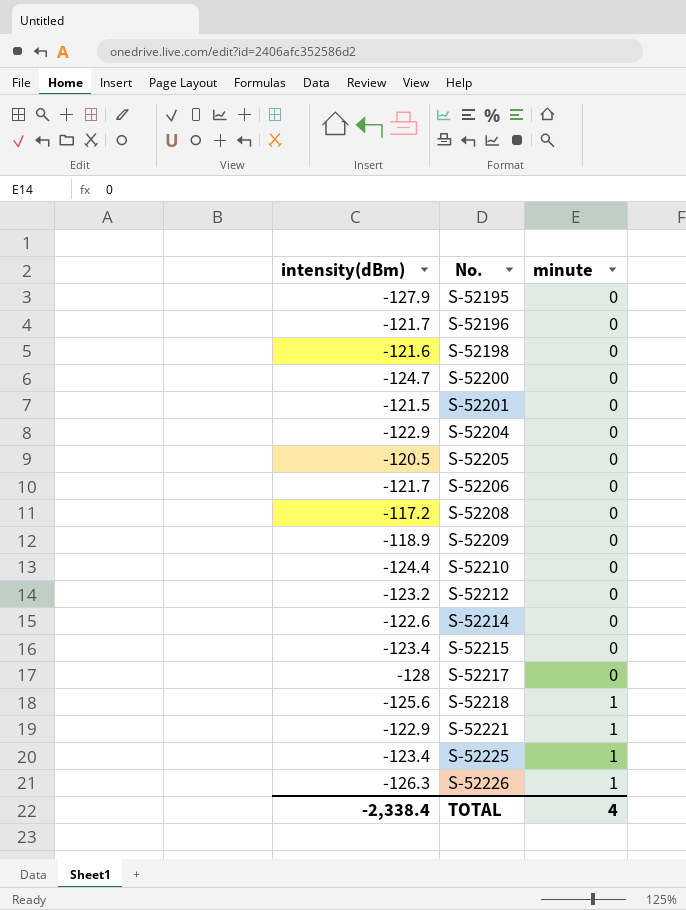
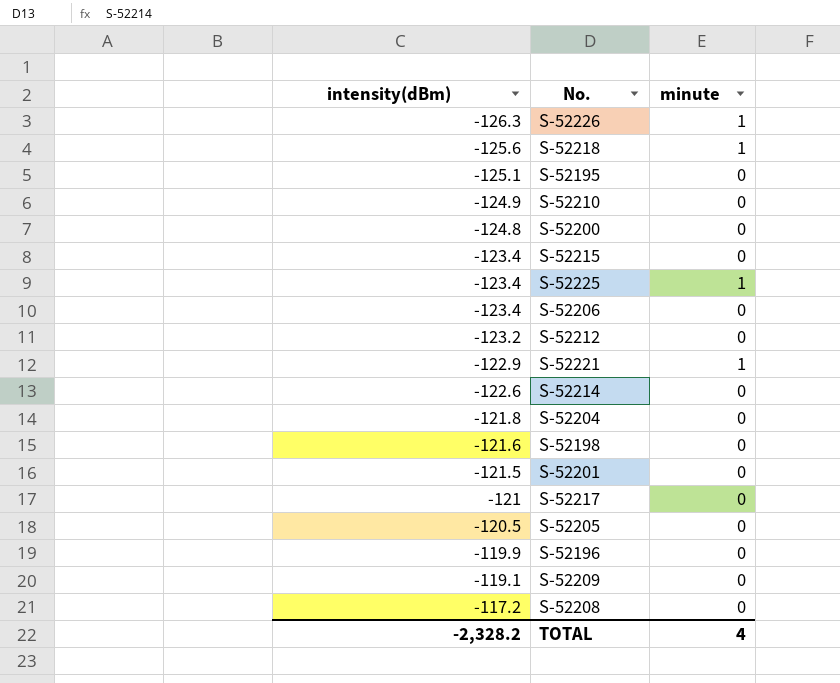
row order: No. ascending -> intensity(dBm) ascending
S-52195 | intensity(dBm): -127.9 -> -125.1
S-52210 | intensity(dBm): -124.4 -> -124.9
S-52200 | intensity(dBm): -124.7 -> -124.8
S-52206 | intensity(dBm): -121.7 -> -123.4
S-52204 | intensity(dBm): -122.9 -> -121.8
S-52217 | intensity(dBm): -128 -> -121
S-52196 | intensity(dBm): -121.7 -> -119.9
S-52209 | intensity(dBm): -118.9 -> -119.1
TOTAL | intensity(dBm): -2,338.4 -> -2,328.2

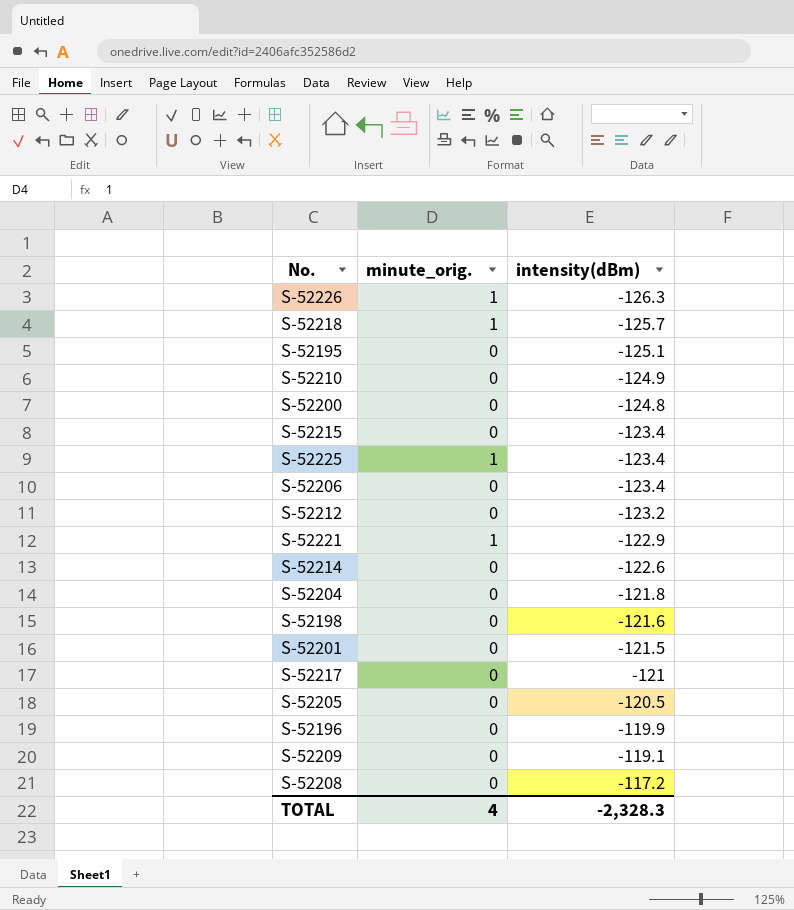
column name: minute -> minute_orig.
column intensity(dBm) | position: 1 -> 3
S-52218 | intensity(dBm): -125.6 -> -125.7
TOTAL | intensity(dBm): -2,328.2 -> -2,328.3

